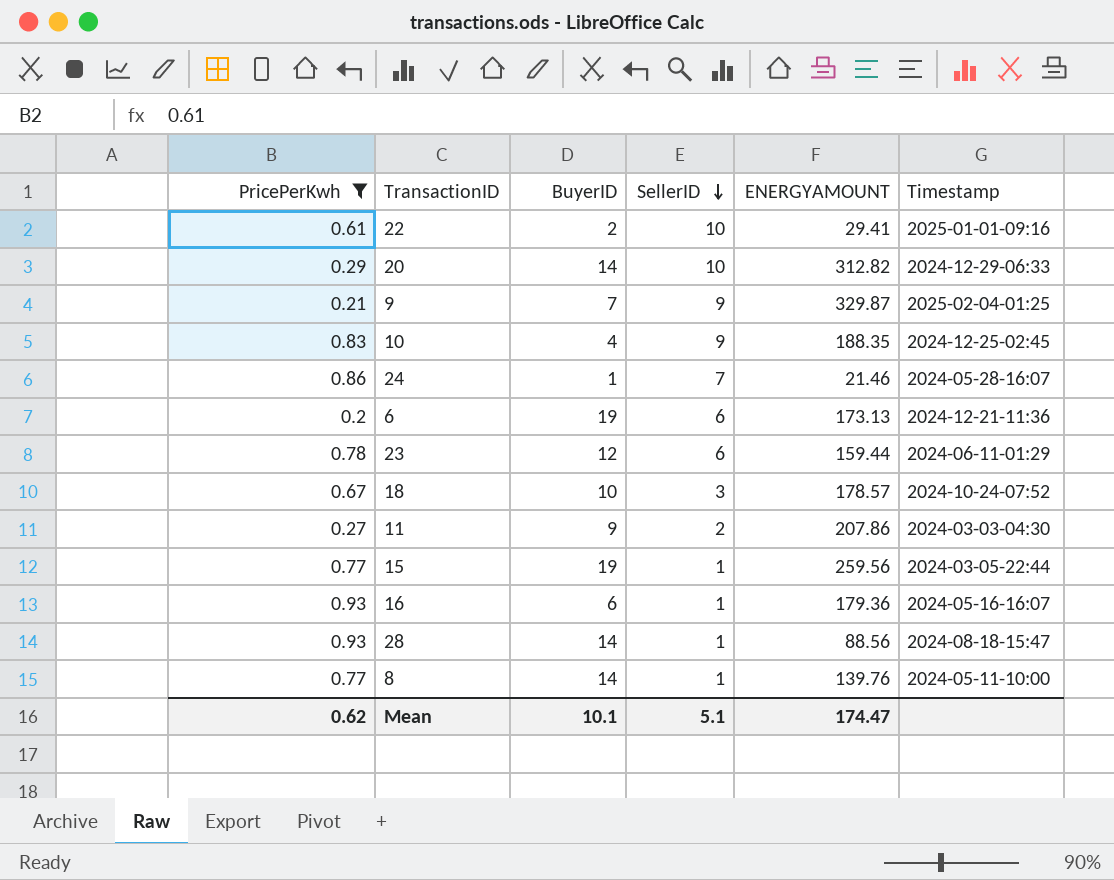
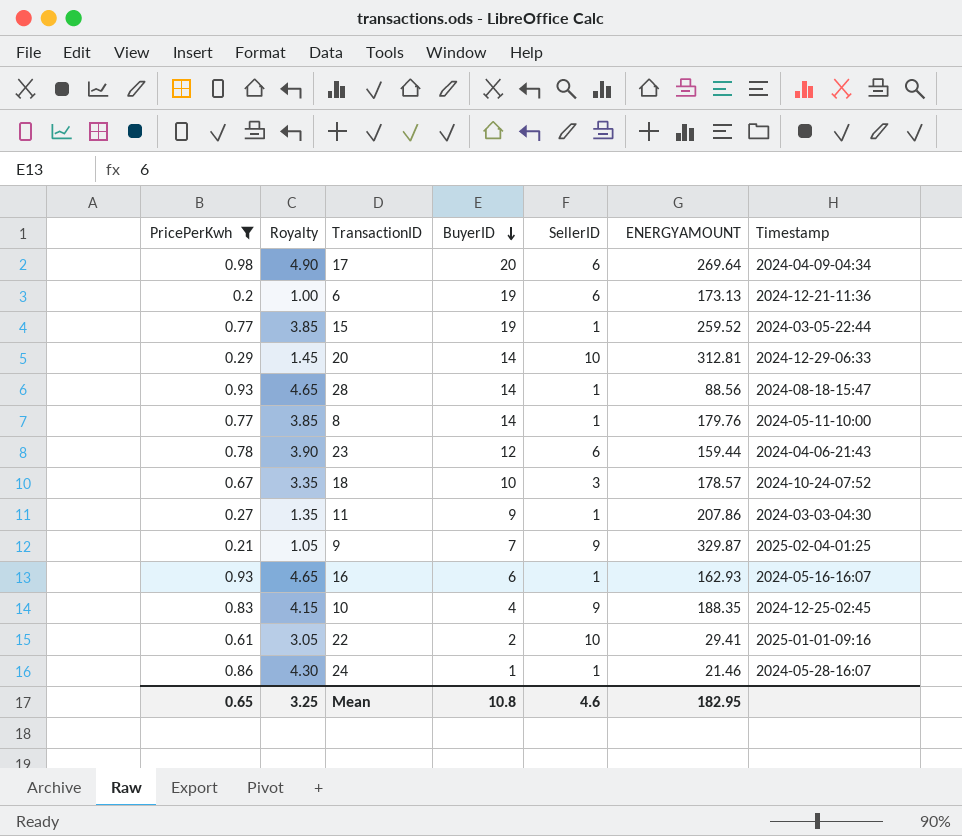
row order: SellerID descending -> BuyerID descending
column Royalty | formula: none -> [PricePerKwh] * 5
row 17: none -> 0.98 | 4.90 | 20 | 6 | 269.64 | 2024-04-09-04:34
15 | ENERGYAMOUNT: 259.56 -> 259.52
20 | ENERGYAMOUNT: 312.82 -> 312.81
8 | ENERGYAMOUNT: 139.76 -> 179.76
23 | Timestamp: 2024-06-11-01:29 -> 2024-04-06-21:43
11 | SellerID: 2 -> 1
16 | ENERGYAMOUNT: 179.36 -> 162.93
24 | SellerID: 7 -> 1
Mean | PricePerKwh: 0.62 -> 0.65
Mean | BuyerID: 10.1 -> 10.8
Mean | SellerID: 5.1 -> 4.6
Mean | ENERGYAMOUNT: 174.47 -> 182.95

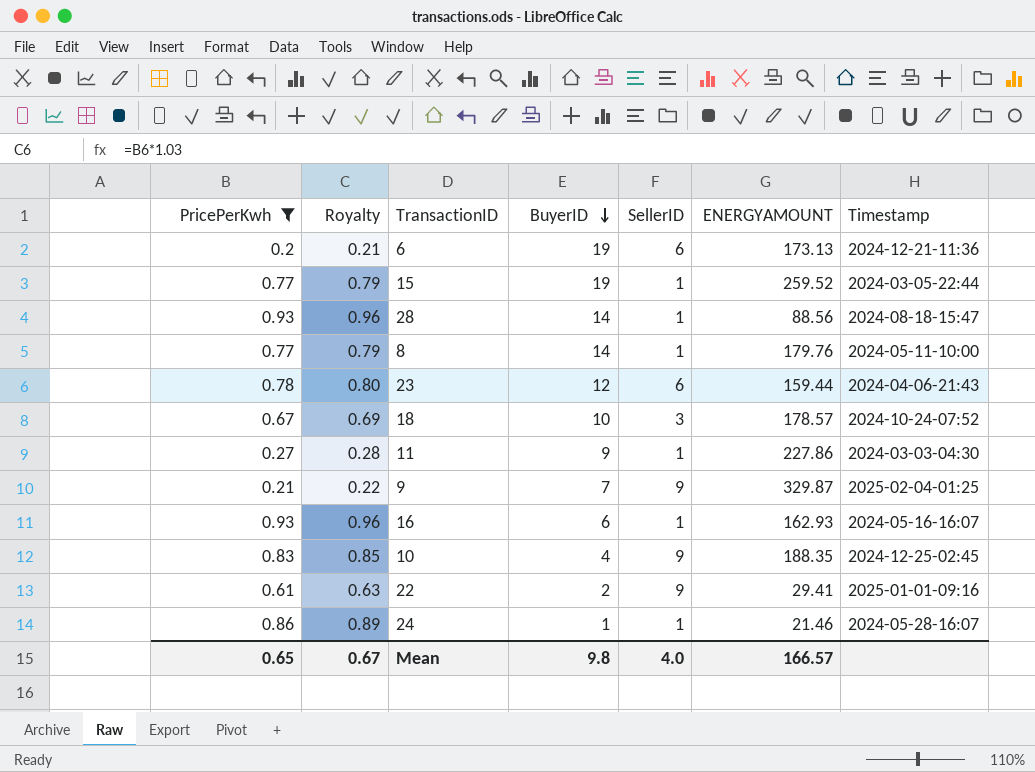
column Royalty | formula: [PricePerKwh] * 5 -> [PricePerKwh] * 1.03
row 17: 0.98 | 4.90 | 20 | 6 | 269.64 | 2024-04-09-04:34 -> none
row 20: 0.29 | 1.45 | 14 | 10 | 312.81 | 2024-12-29-06:33 -> none
11 | ENERGYAMOUNT: 207.86 -> 227.86
22 | SellerID: 10 -> 9
Mean | Royalty: 3.25 -> 0.67
Mean | BuyerID: 10.8 -> 9.8
Mean | SellerID: 4.6 -> 4.0
Mean | ENERGYAMOUNT: 182.95 -> 166.57

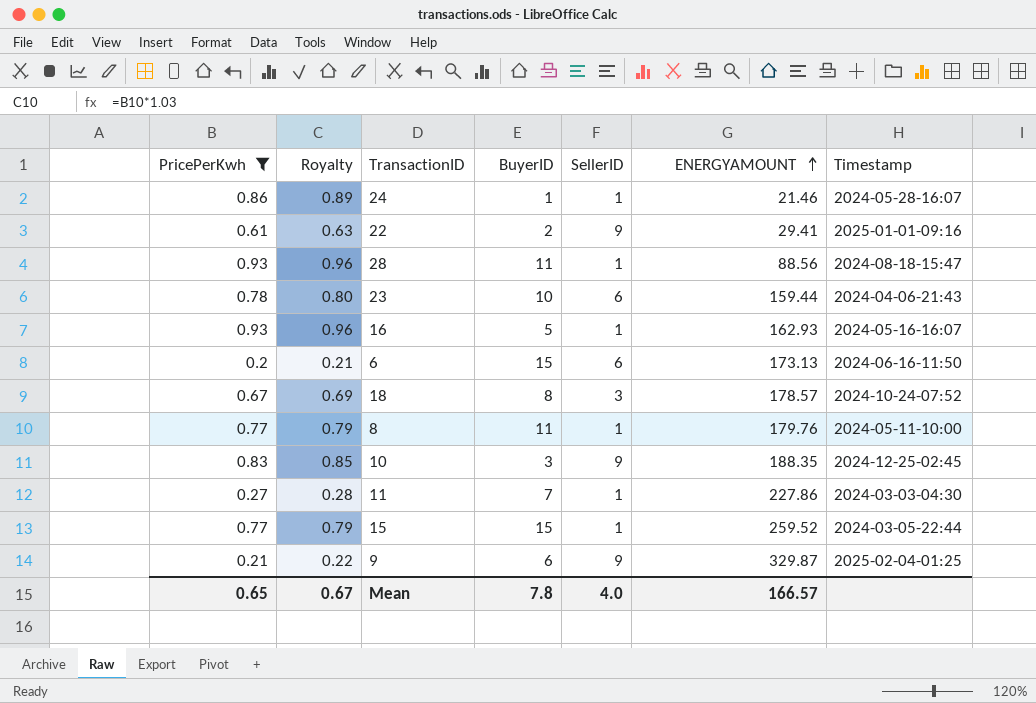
row order: BuyerID descending -> ENERGYAMOUNT ascending
28 | BuyerID: 14 -> 11
23 | BuyerID: 12 -> 10
16 | BuyerID: 6 -> 5
6 | BuyerID: 19 -> 15
6 | Timestamp: 2024-12-21-11:36 -> 2024-06-16-11:50
18 | BuyerID: 10 -> 8
8 | BuyerID: 14 -> 11
10 | BuyerID: 4 -> 3
11 | BuyerID: 9 -> 7
15 | BuyerID: 19 -> 15
9 | BuyerID: 7 -> 6
Mean | BuyerID: 9.8 -> 7.8

